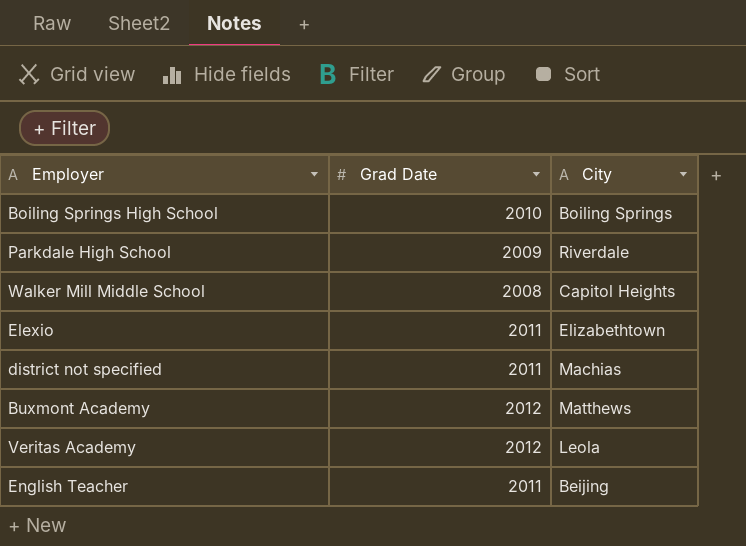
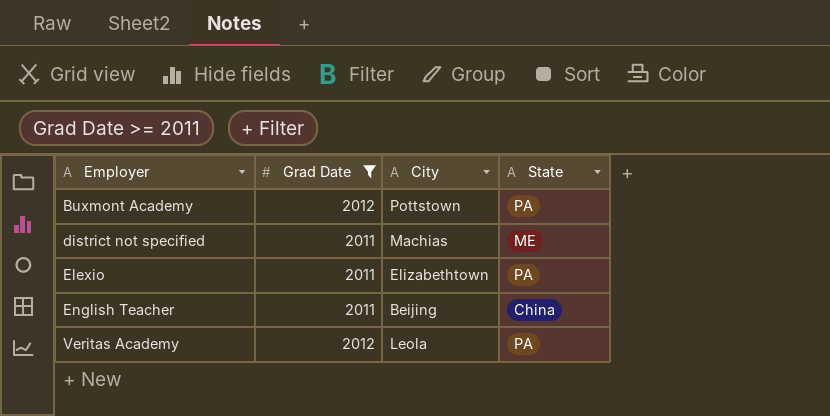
filter: none -> Grad Date >= 2011
row order: none -> Employer ascending
column State | position: none -> 4
Buxmont Academy | City: Matthews -> Pottstown

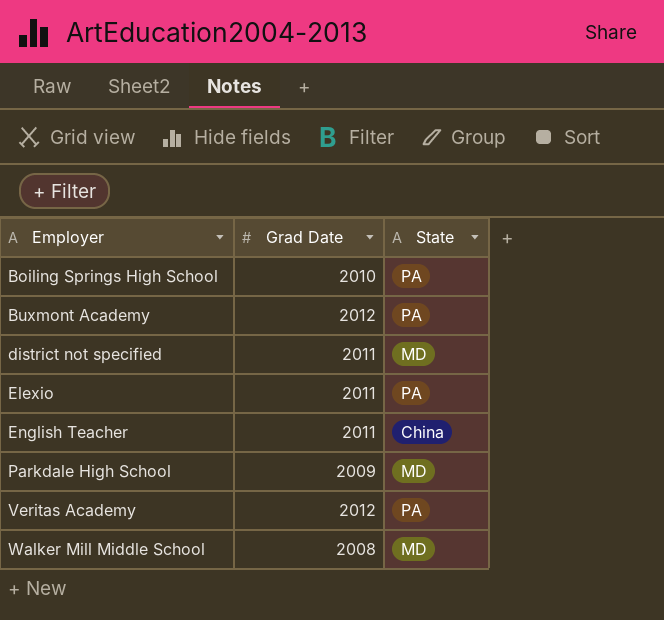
filter: Grad Date >= 2011 -> none
column City | position: 3 -> none
district not specified | State: ME -> MD

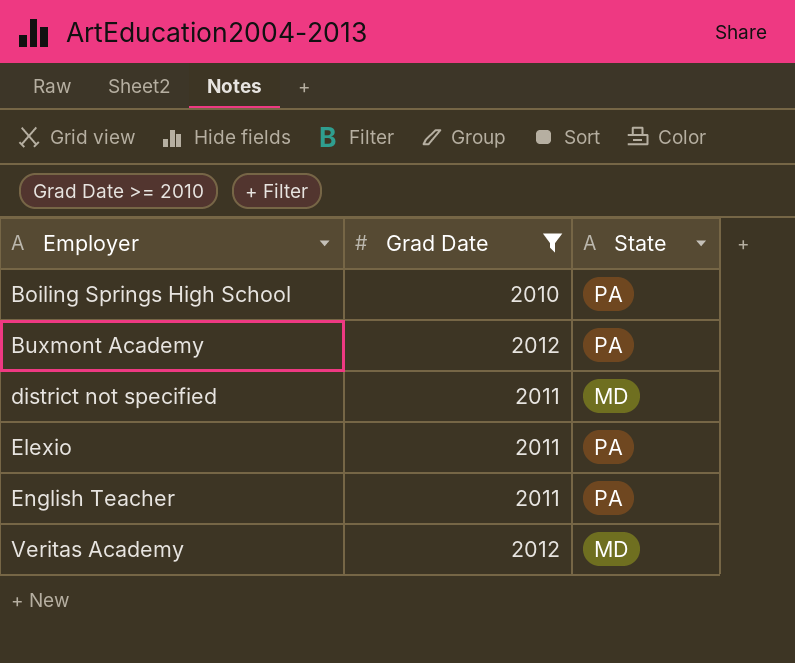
filter: none -> Grad Date >= 2010
English Teacher | State: China -> PA
Veritas Academy | State: PA -> MD

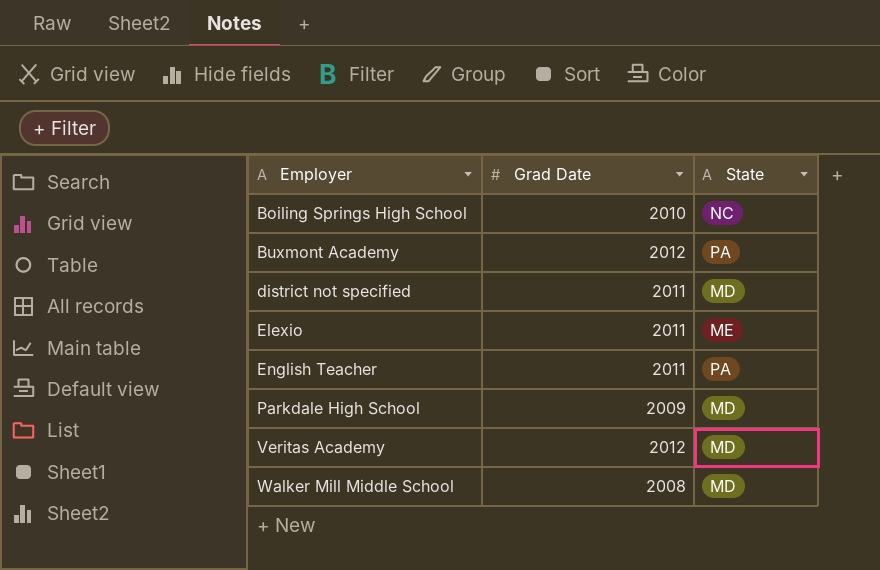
filter: Grad Date >= 2010 -> none
Boiling Springs High School | State: PA -> NC
Elexio | State: PA -> ME

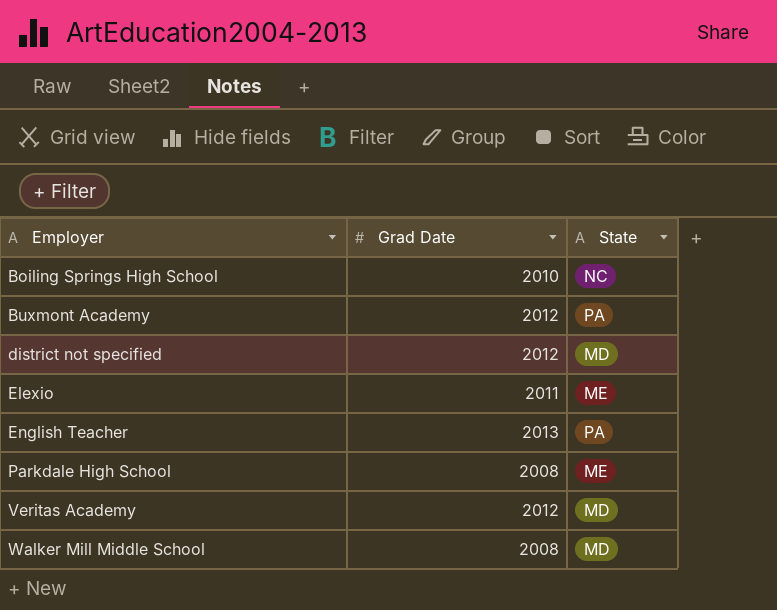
district not specified | Grad Date: 2011 -> 2012
English Teacher | Grad Date: 2011 -> 2013
Parkdale High School | Grad Date: 2009 -> 2008
Parkdale High School | State: MD -> ME

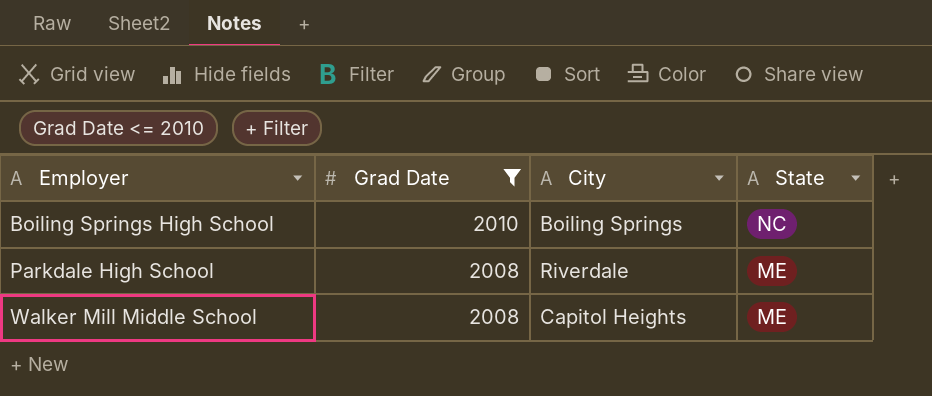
filter: none -> Grad Date <= 2010
column City | position: none -> 3
Walker Mill Middle School | State: MD -> ME

